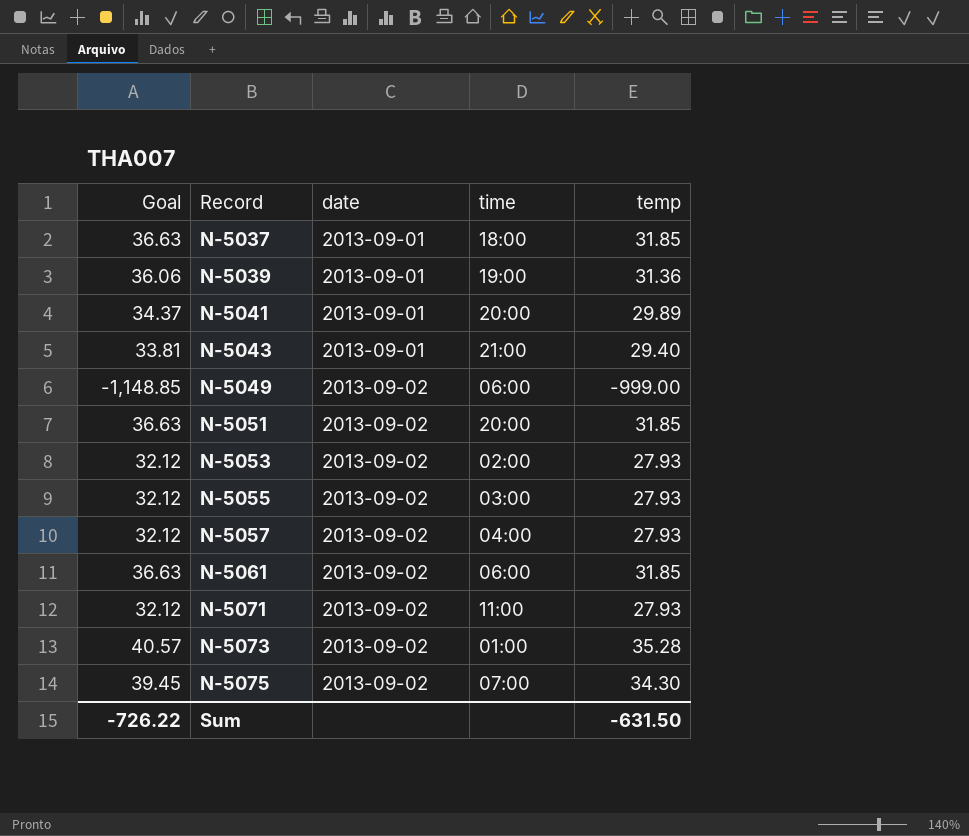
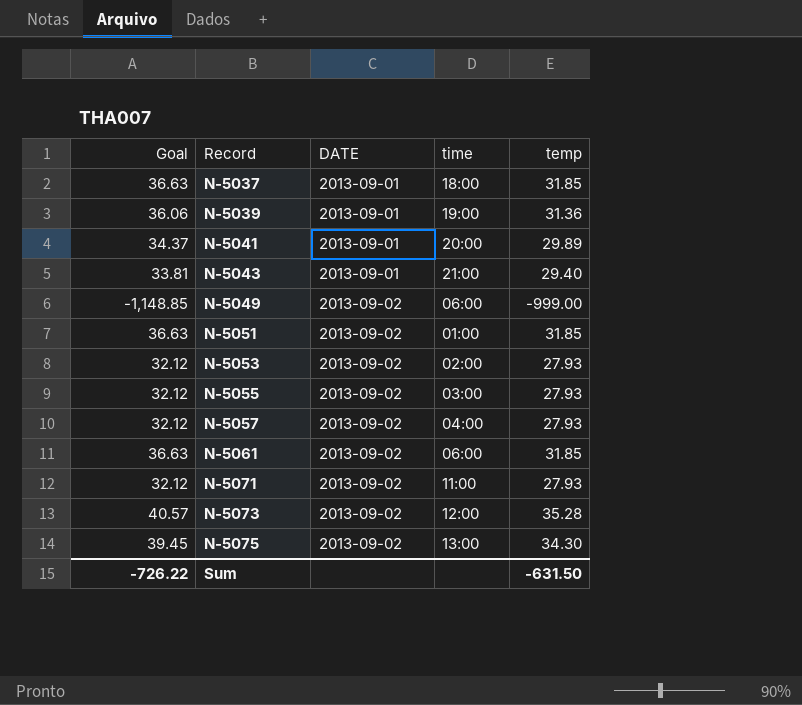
column name: date -> DATE
N-5051 | time: 20:00 -> 01:00
N-5073 | time: 01:00 -> 12:00
N-5075 | time: 07:00 -> 13:00

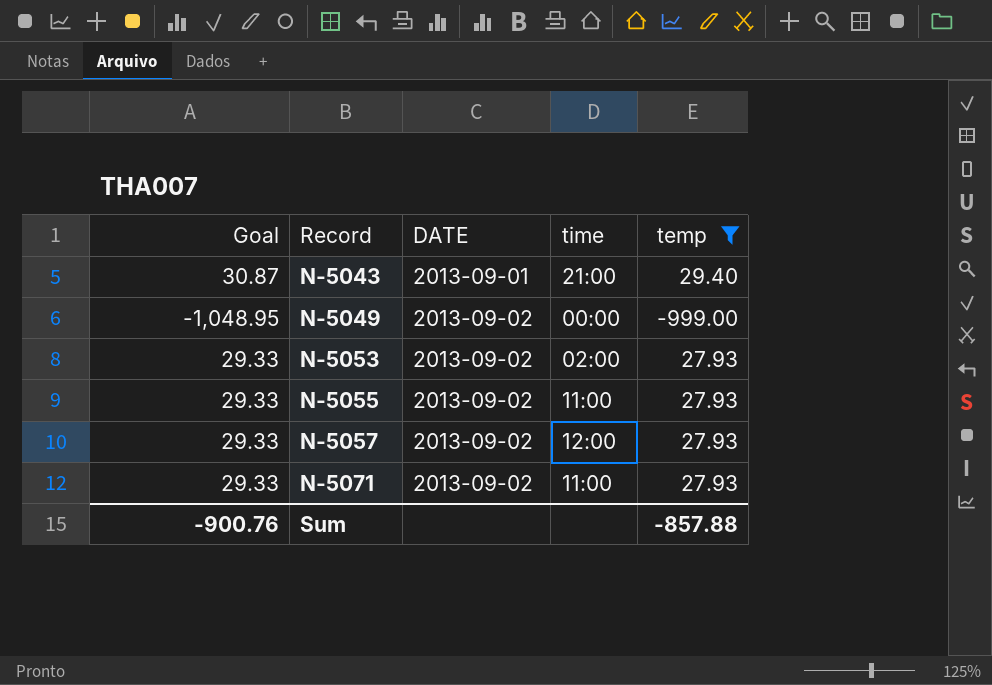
filter: none -> temp <= 29.40
column Goal | formula: [temp] * 1.15 -> [temp] * 1.05
N-5049 | time: 06:00 -> 00:00
N-5055 | time: 03:00 -> 11:00
N-5057 | time: 04:00 -> 12:00
Sum | Goal: -726.22 -> -900.76
Sum | temp: -631.50 -> -857.88

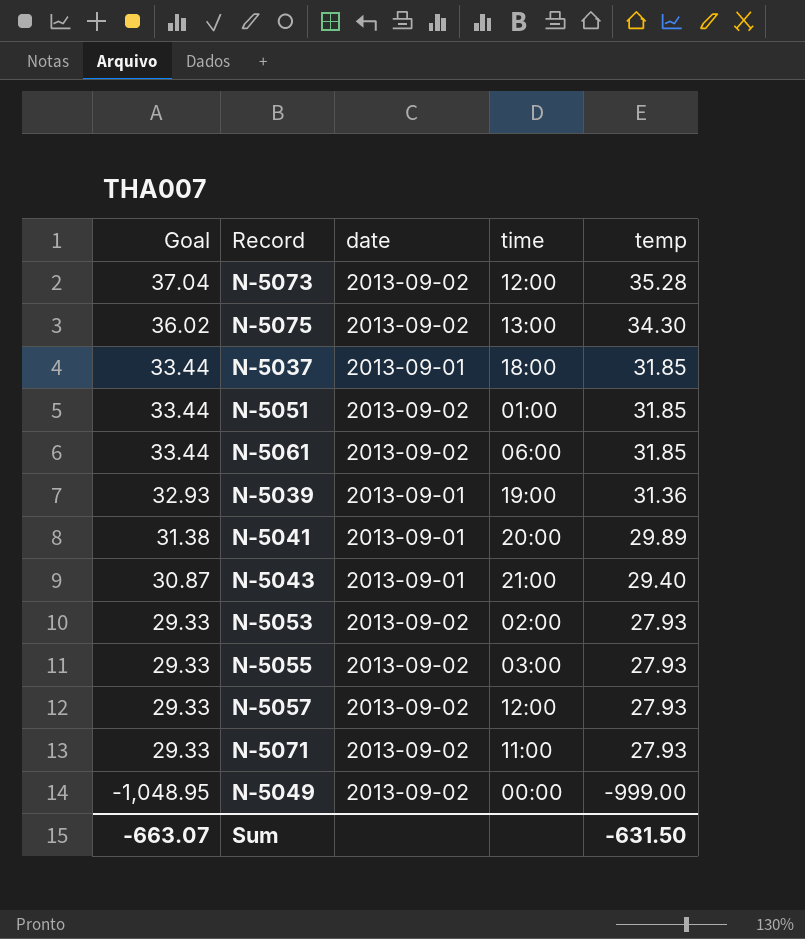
filter: temp <= 29.40 -> none
row order: Record ascending -> Goal descending
column name: DATE -> date
N-5055 | time: 11:00 -> 03:00
Sum | Goal: -900.76 -> -663.07
Sum | temp: -857.88 -> -631.50

